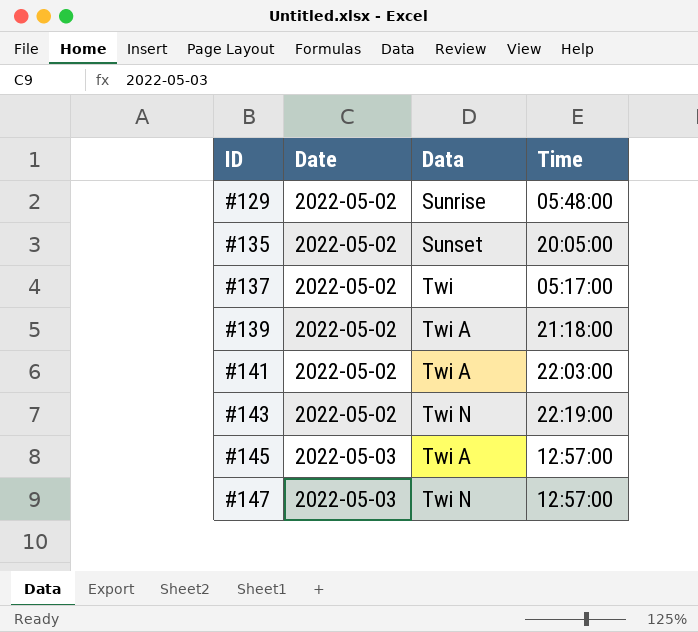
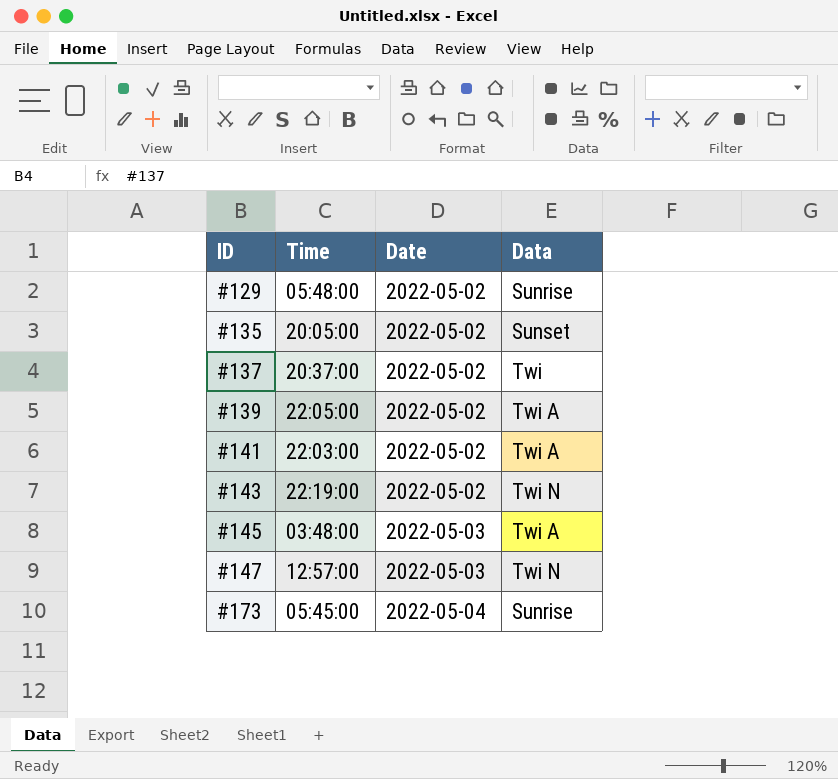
column Time | position: 4 -> 2
#137 | Time: 05:17:00 -> 20:37:00
#139 | Time: 21:18:00 -> 22:05:00
#145 | Time: 12:57:00 -> 03:48:00
row #173: none -> 05:45:00 | 2022-05-04 | Sunrise

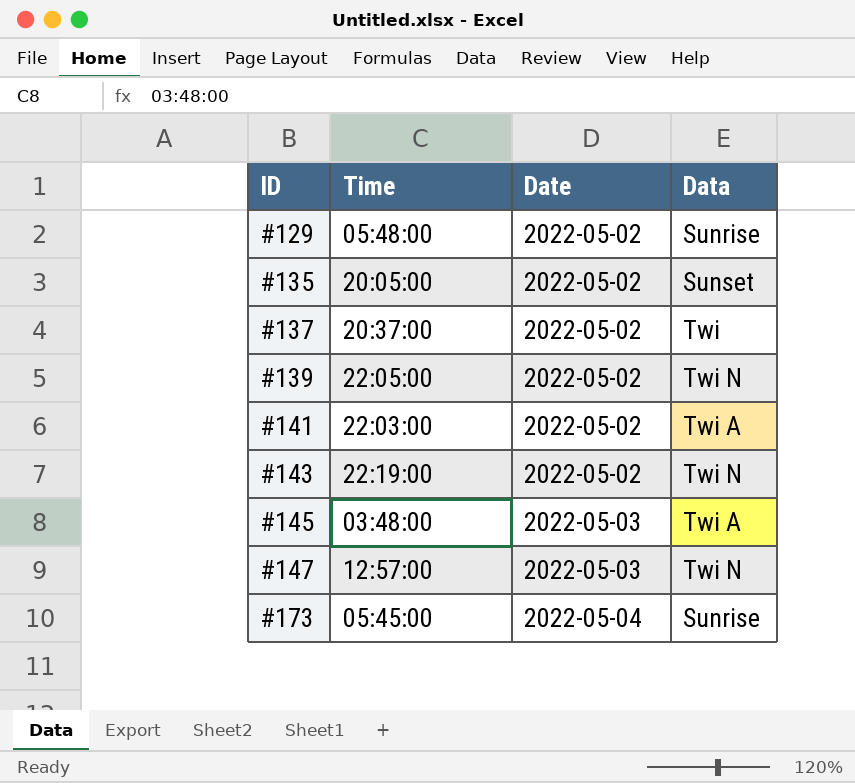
#139 | Data: Twi A -> Twi N

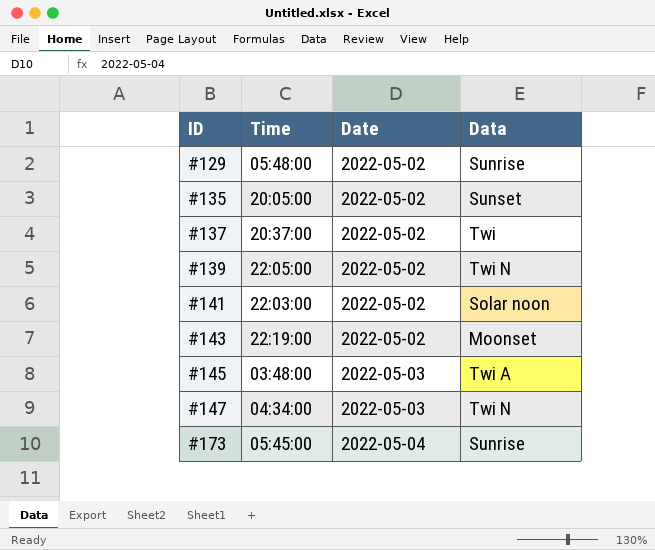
#141 | Data: Twi A -> Solar noon
#143 | Data: Twi N -> Moonset
#147 | Time: 12:57:00 -> 04:34:00

